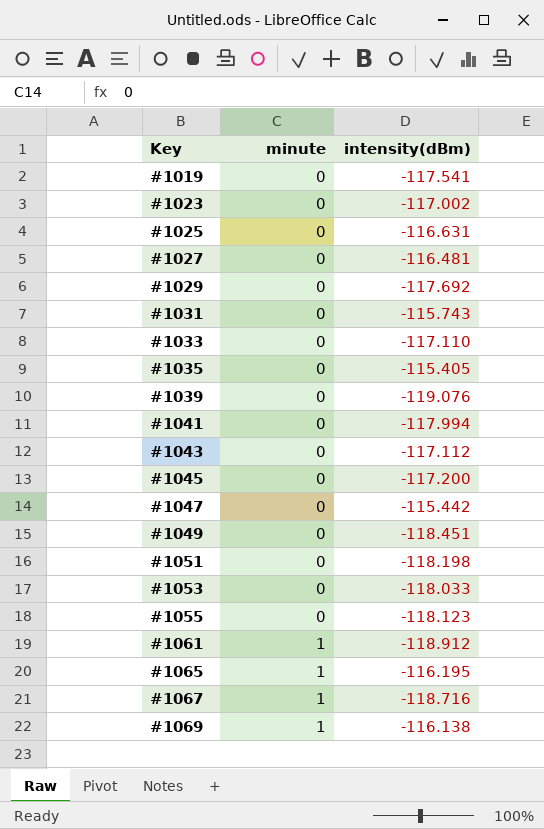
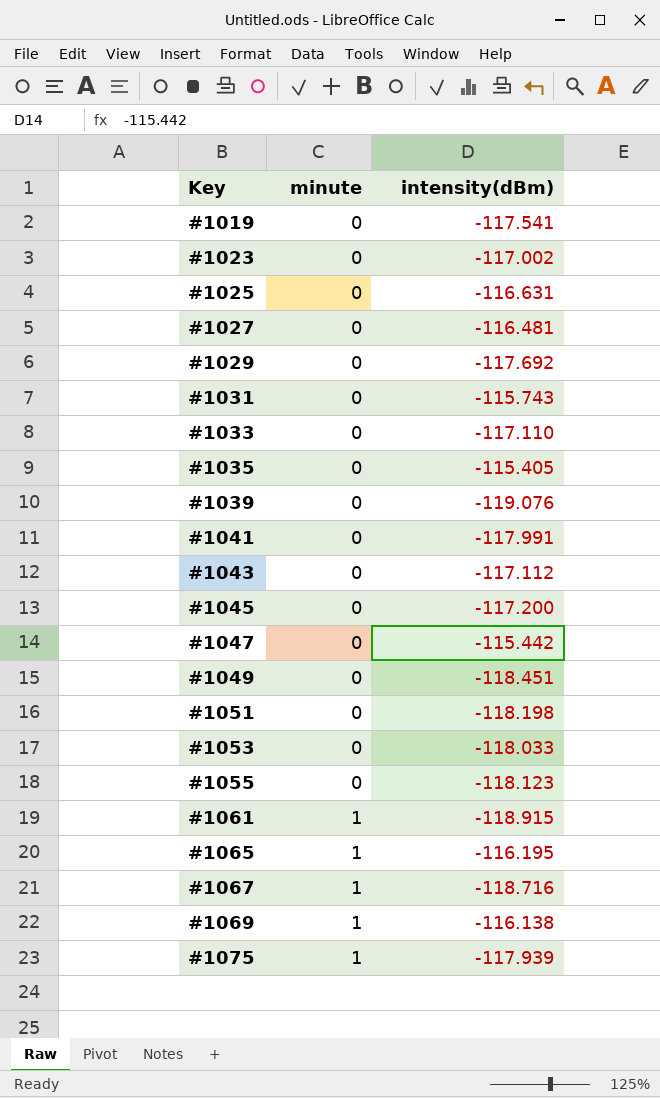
#1041 | intensity(dBm): -117.994 -> -117.991
#1061 | intensity(dBm): -118.912 -> -118.915
row #1075: none -> 1 | -117.939

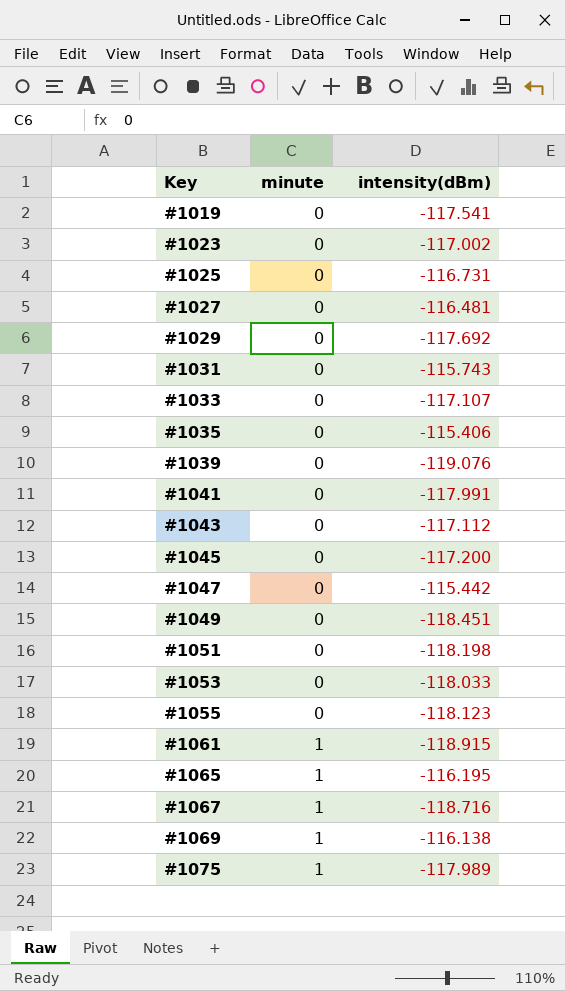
#1025 | intensity(dBm): -116.631 -> -116.731
#1033 | intensity(dBm): -117.110 -> -117.107
#1035 | intensity(dBm): -115.405 -> -115.406
#1075 | intensity(dBm): -117.939 -> -117.989

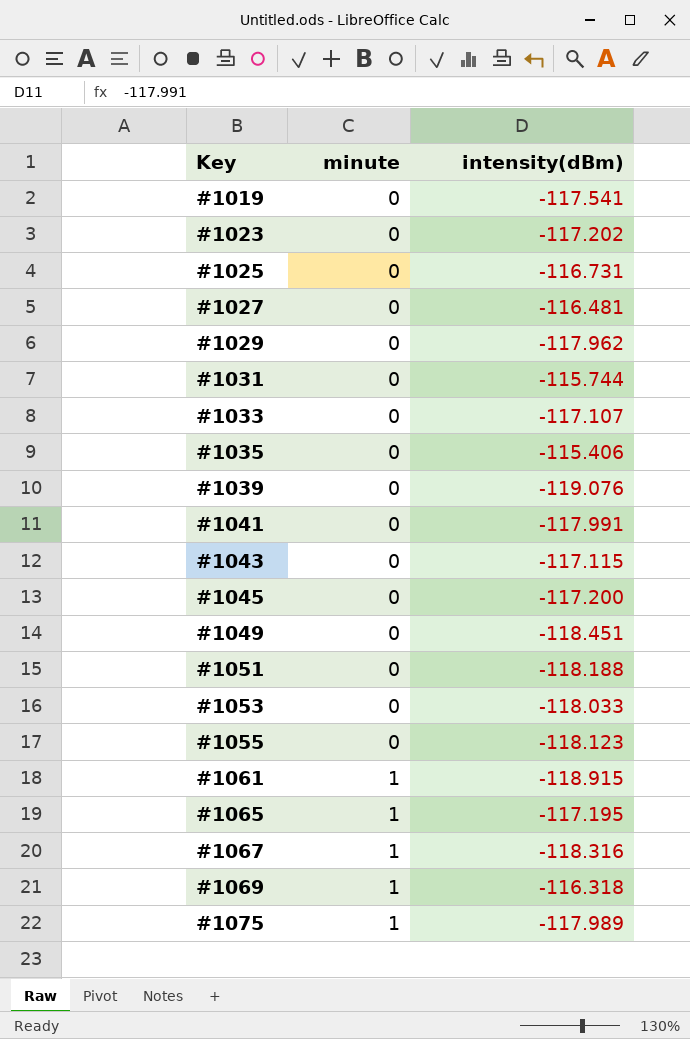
row #1047: 0 | -115.442 -> none
#1023 | intensity(dBm): -117.002 -> -117.202
#1029 | intensity(dBm): -117.692 -> -117.962
#1031 | intensity(dBm): -115.743 -> -115.744
#1043 | intensity(dBm): -117.112 -> -117.115
#1051 | intensity(dBm): -118.198 -> -118.188
#1065 | intensity(dBm): -116.195 -> -117.195
#1067 | intensity(dBm): -118.716 -> -118.316
#1069 | intensity(dBm): -116.138 -> -116.318

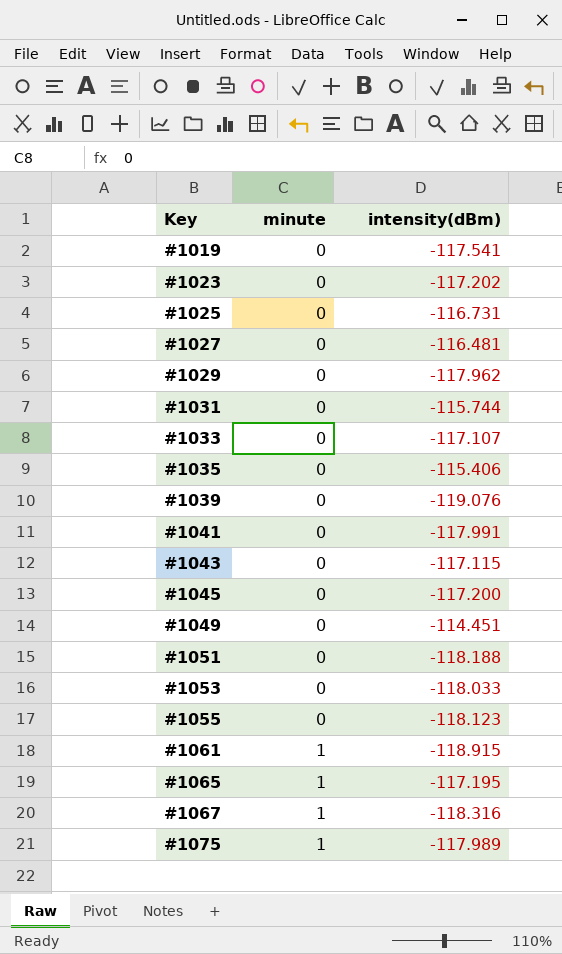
row #1069: 1 | -116.318 -> none
#1049 | intensity(dBm): -118.451 -> -114.451

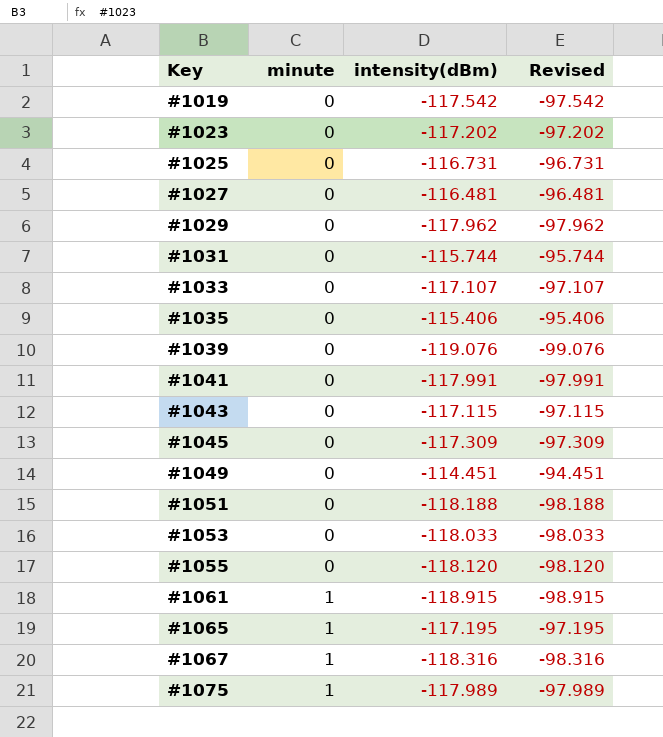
column Revised | formula: none -> [intensity(dBm)] + 20
#1019 | intensity(dBm): -117.541 -> -117.542
#1045 | intensity(dBm): -117.200 -> -117.309
#1055 | intensity(dBm): -118.123 -> -118.120

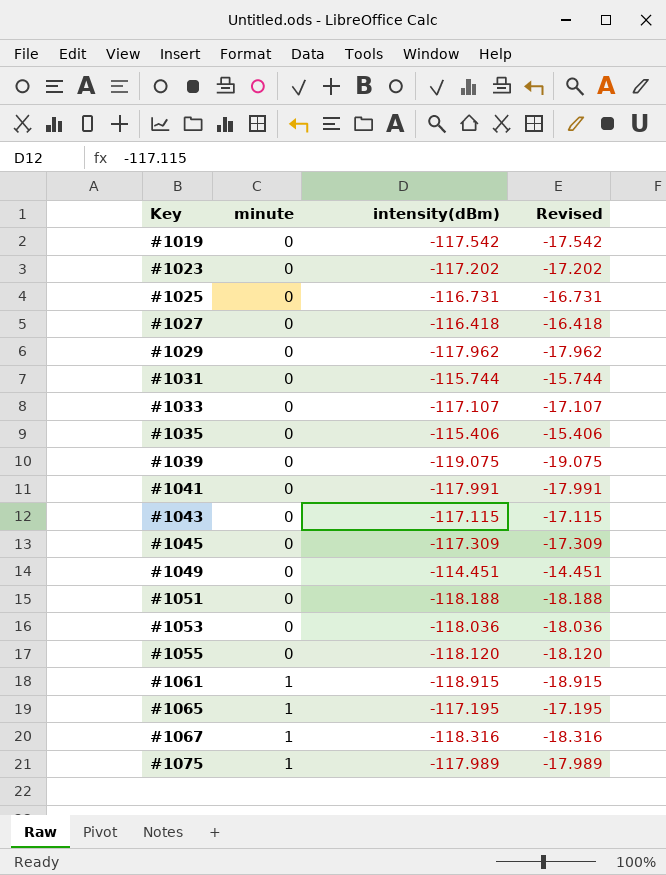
column Revised | formula: [intensity(dBm)] + 20 -> [intensity(dBm)] + 100
#1027 | intensity(dBm): -116.481 -> -116.418
#1039 | intensity(dBm): -119.076 -> -119.075
#1053 | intensity(dBm): -118.033 -> -118.036

